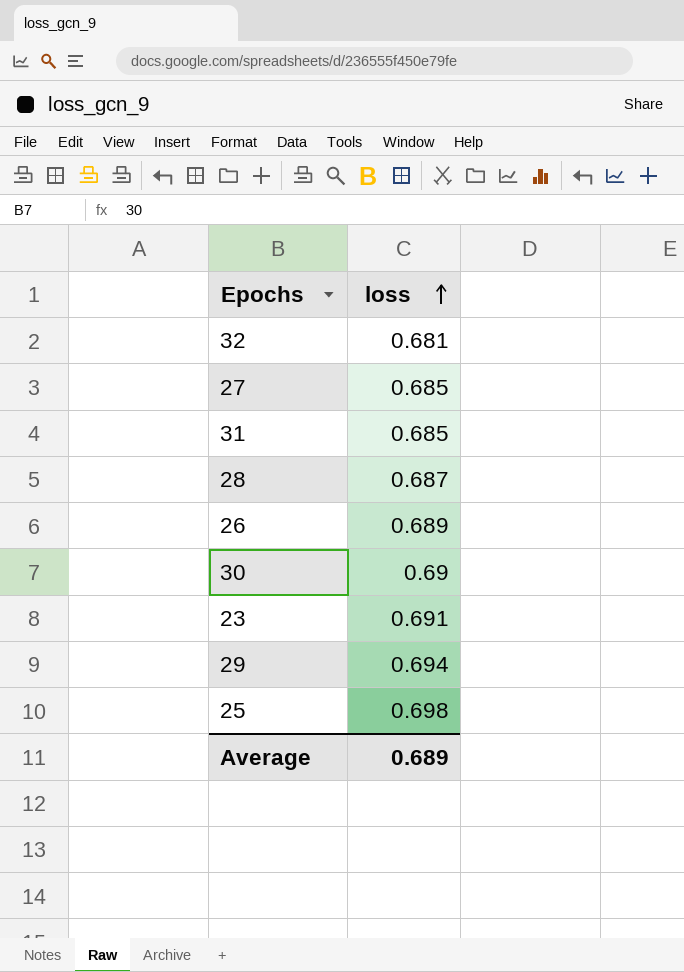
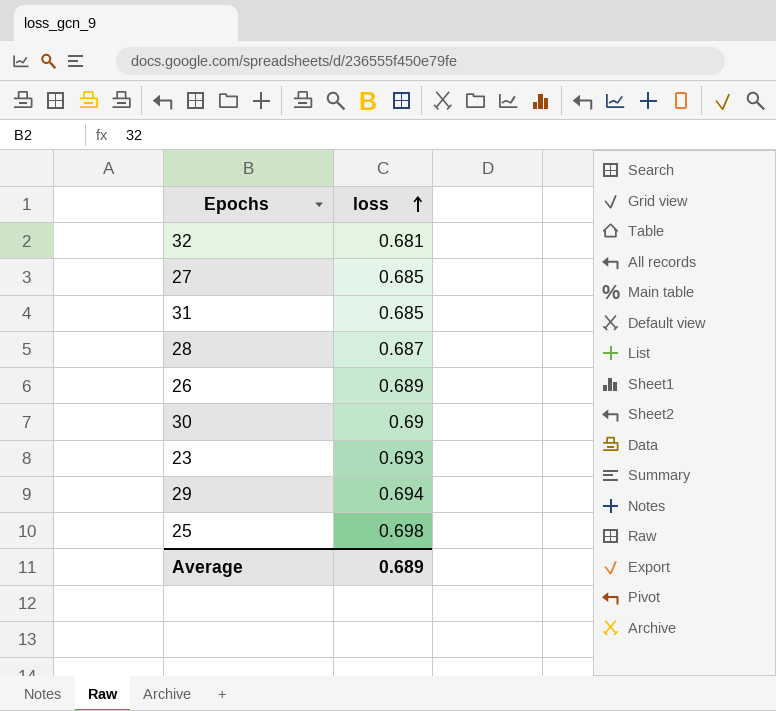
23 | loss: 0.691 -> 0.693

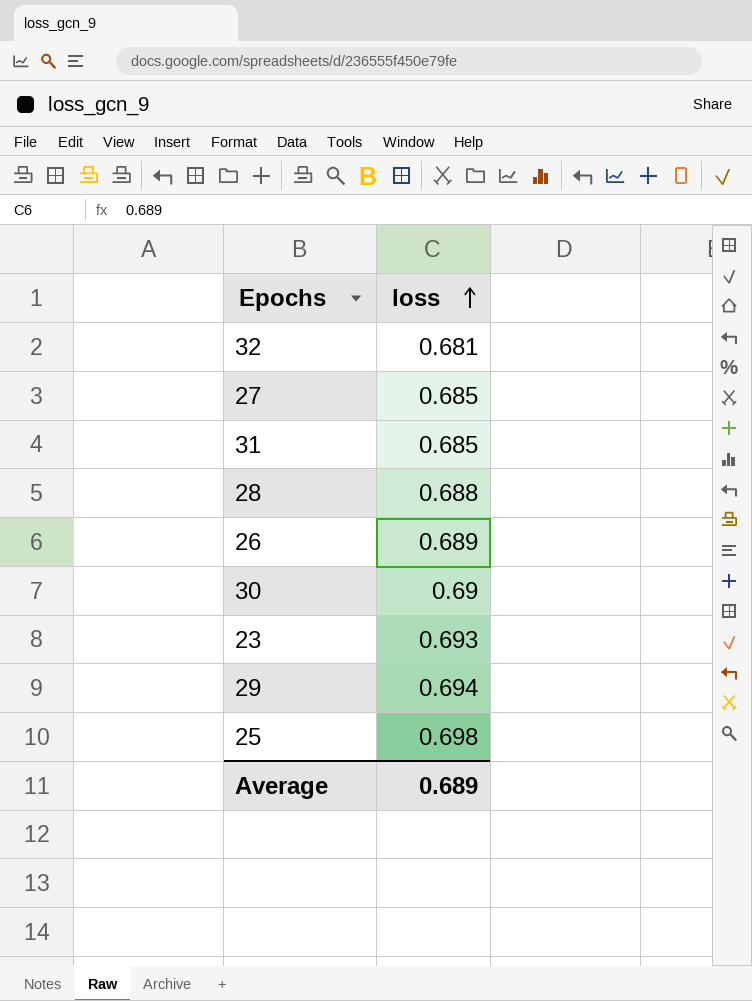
28 | loss: 0.687 -> 0.688

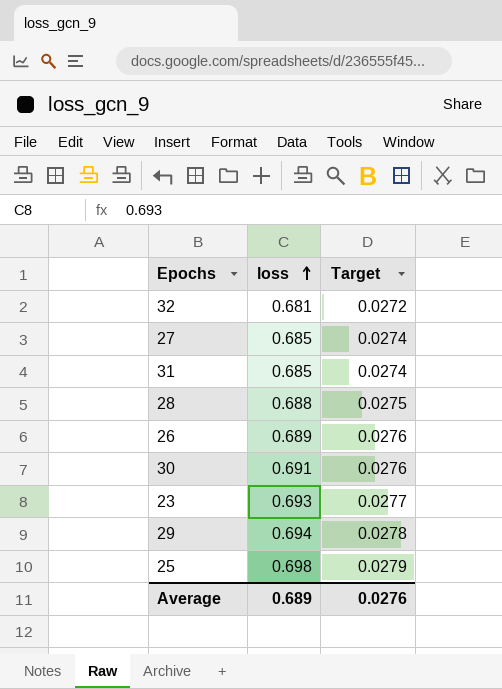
column Target | formula: none -> [loss] * 0.04
30 | loss: 0.69 -> 0.691

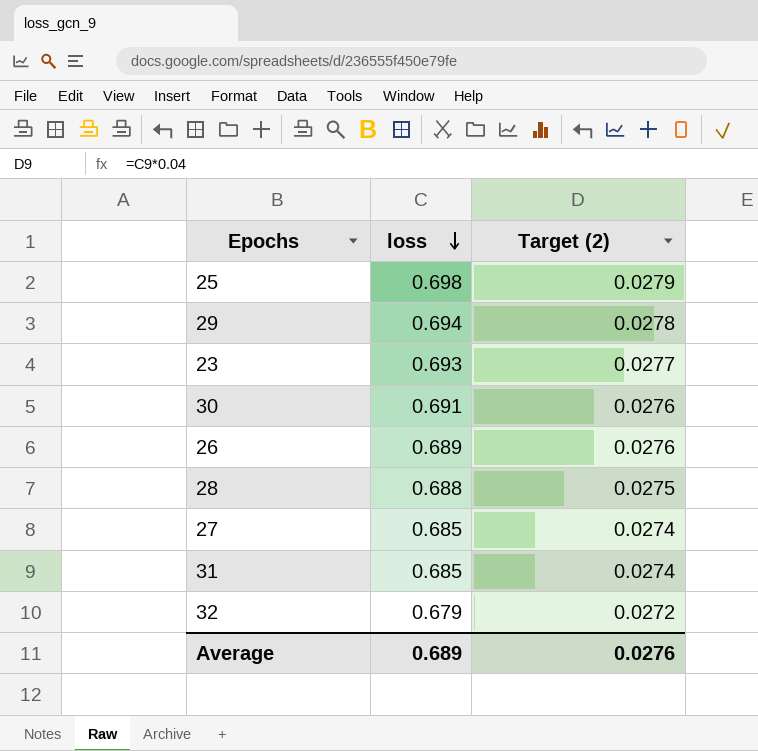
row order: loss ascending -> loss descending
column name: Target -> Target (2)
32 | loss: 0.681 -> 0.679

